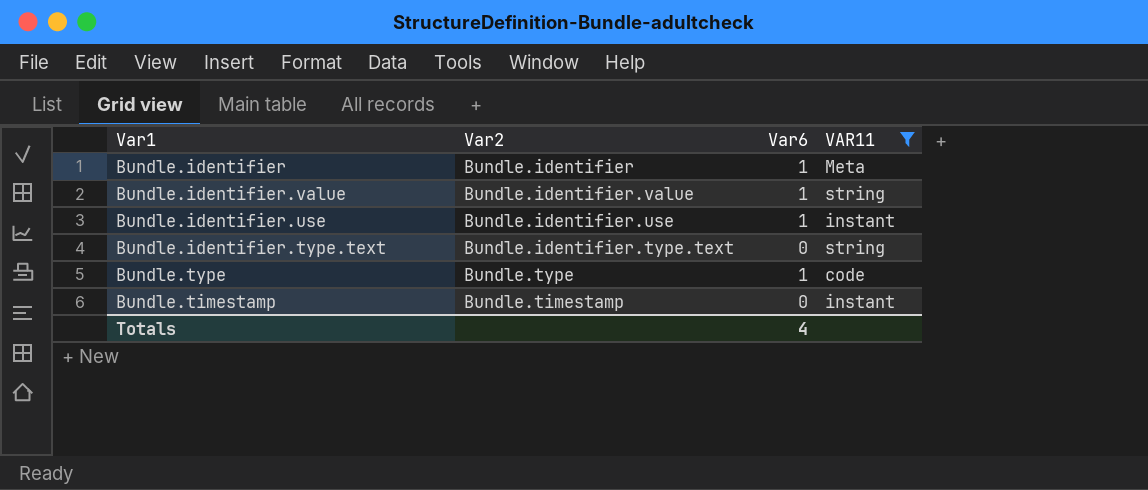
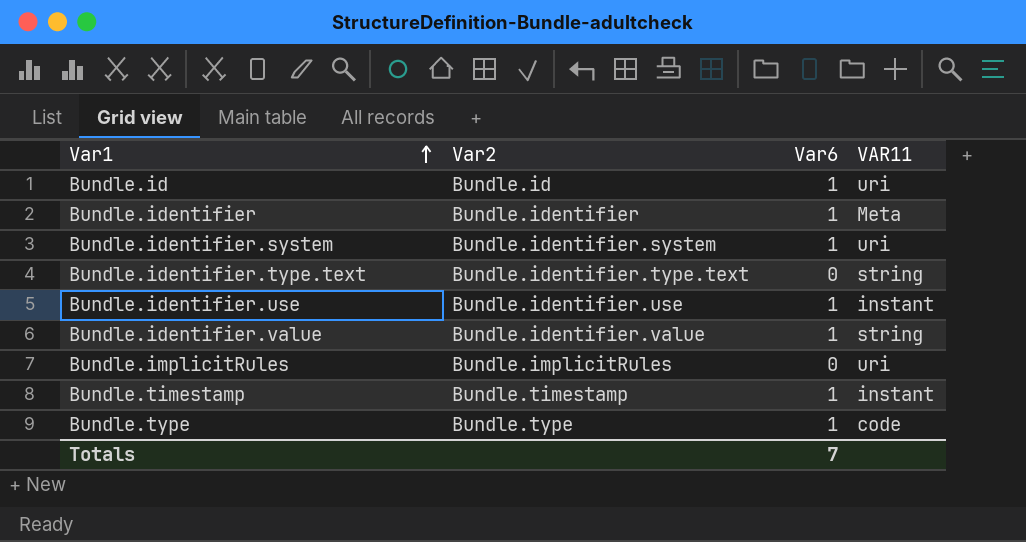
filter: VAR11 != uri -> none
row order: none -> Var1 ascending
Bundle.timestamp | Var6: 0 -> 1
Totals | Var6: 4 -> 7

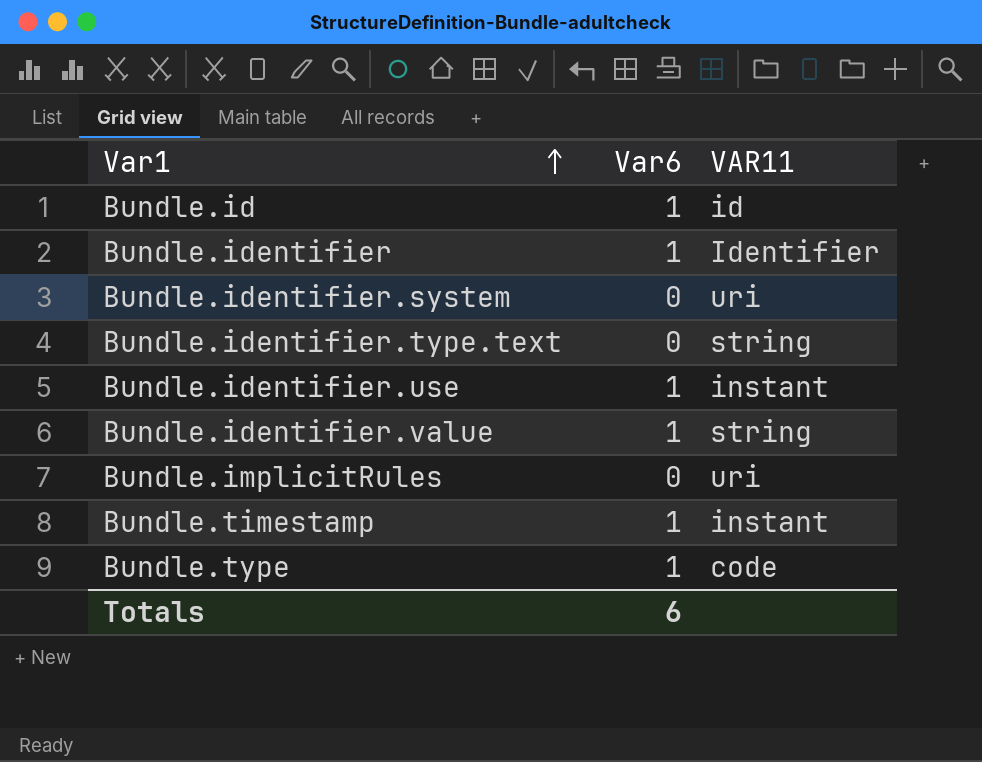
column Var2 | position: 2 -> none
Bundle.id | VAR11: uri -> id
Bundle.identifier | VAR11: Meta -> Identifier
Bundle.identifier.system | Var6: 1 -> 0
Totals | Var6: 7 -> 6

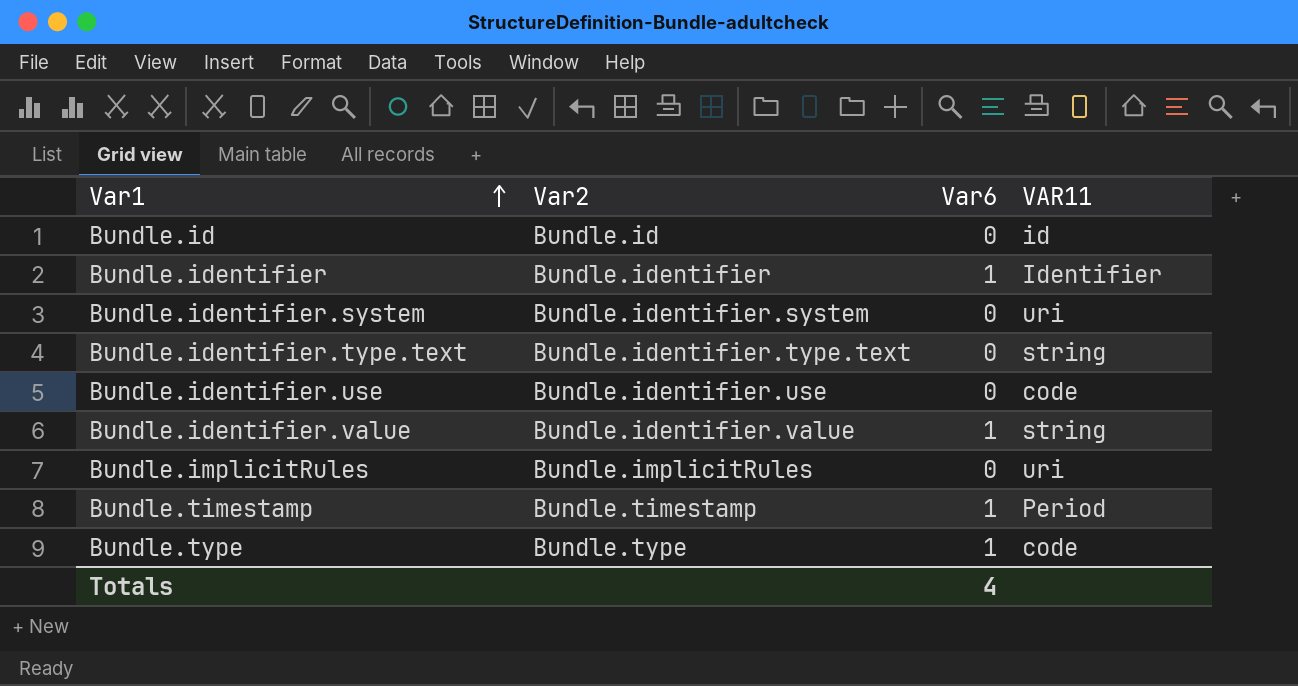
column Var2 | position: none -> 2
Bundle.id | Var6: 1 -> 0
Bundle.identifier.use | Var6: 1 -> 0
Bundle.identifier.use | VAR11: instant -> code
Bundle.timestamp | VAR11: instant -> Period
Totals | Var6: 6 -> 4

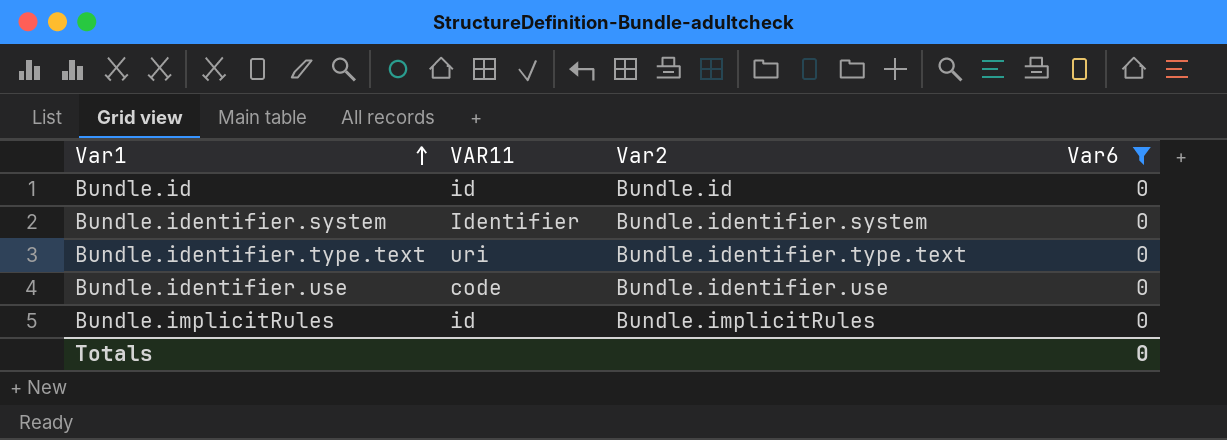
filter: none -> Var6 = 0
column VAR11 | position: 4 -> 2
Bundle.identifier.system | VAR11: uri -> Identifier
Bundle.identifier.type.text | VAR11: string -> uri
Bundle.implicitRules | VAR11: uri -> id
Totals | Var6: 4 -> 0

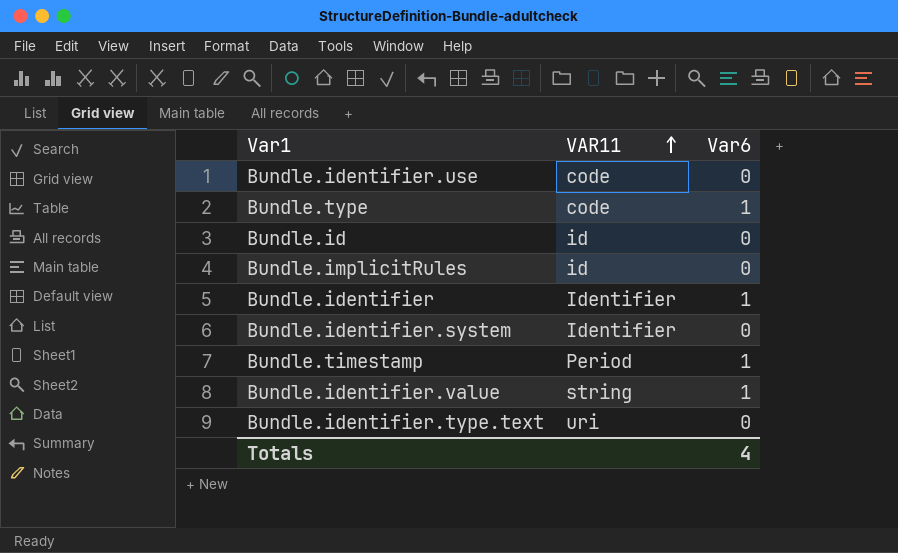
filter: Var6 = 0 -> none
row order: Var1 ascending -> VAR11 ascending
column Var2 | position: 3 -> none
Totals | Var6: 0 -> 4

